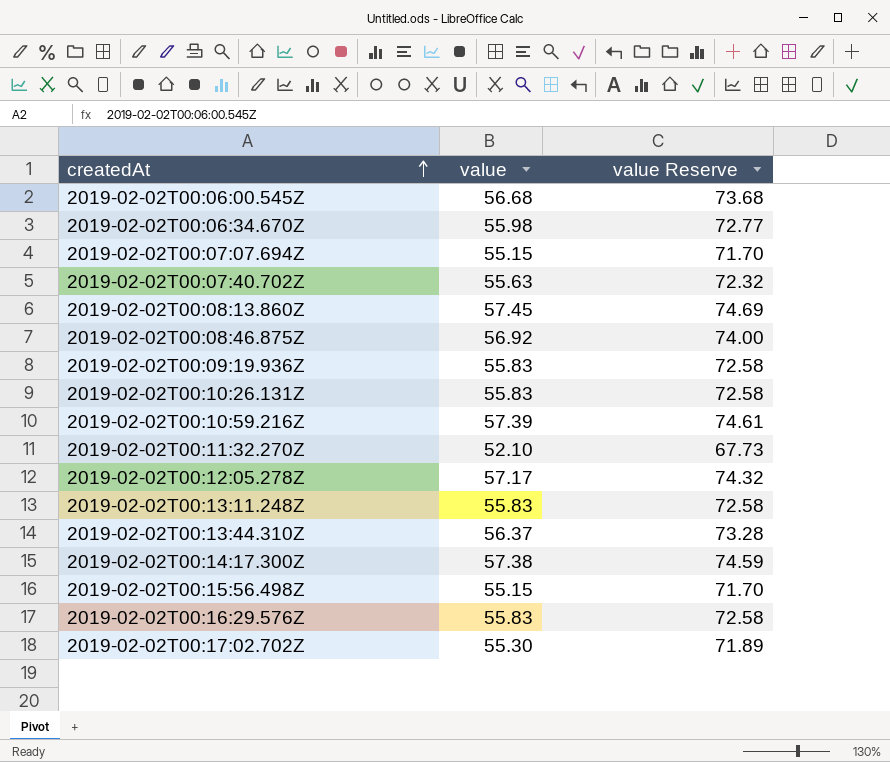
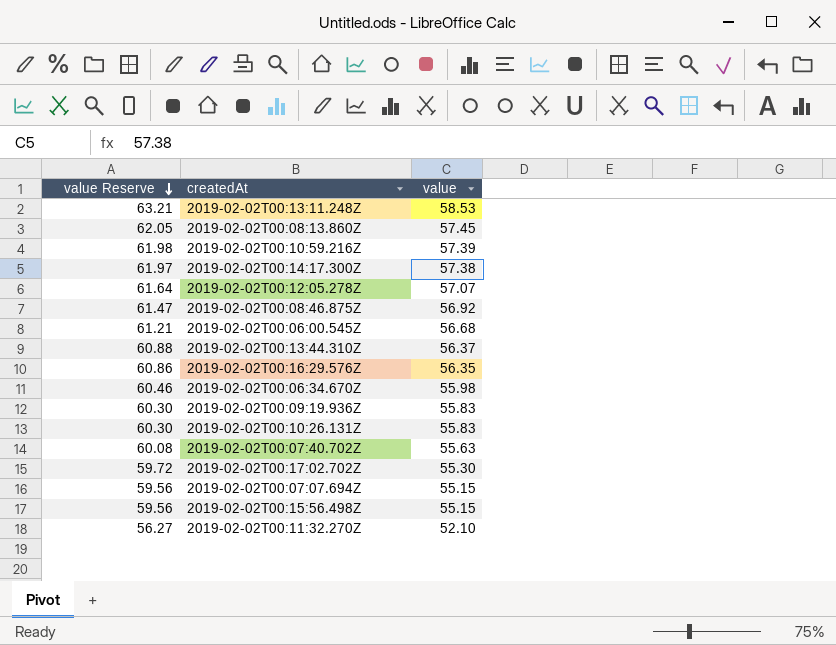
row order: createdAt ascending -> value Reserve descending
column value Reserve | formula: [value] * 1.3 -> [value] * 1.08
column value Reserve | position: 3 -> 1
2019-02-02T00:13:11.248Z | value: 55.83 -> 58.53
2019-02-02T00:12:05.278Z | value: 57.17 -> 57.07
2019-02-02T00:16:29.576Z | value: 55.83 -> 56.35

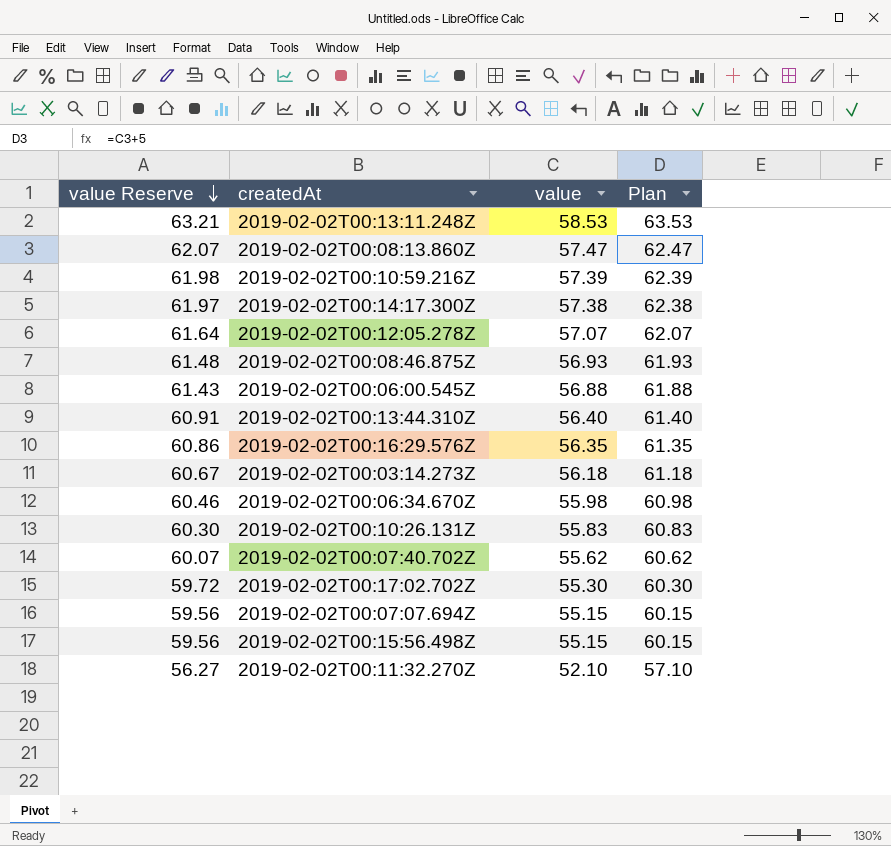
column Plan | formula: none -> [value] + 5
row 2019-02-02T00:09:19.936Z: 60.30 | 55.83 -> none
2019-02-02T00:08:13.860Z | value Reserve: 62.05 -> 62.07
2019-02-02T00:08:13.860Z | value: 57.45 -> 57.47
2019-02-02T00:08:46.875Z | value Reserve: 61.47 -> 61.48
2019-02-02T00:08:46.875Z | value: 56.92 -> 56.93
2019-02-02T00:06:00.545Z | value Reserve: 61.21 -> 61.43
2019-02-02T00:06:00.545Z | value: 56.68 -> 56.88
2019-02-02T00:13:44.310Z | value Reserve: 60.88 -> 60.91
2019-02-02T00:13:44.310Z | value: 56.37 -> 56.40
row 2019-02-02T00:03:14.273Z: none -> 60.67 | 56.18 | 61.18
2019-02-02T00:07:40.702Z | value Reserve: 60.08 -> 60.07
2019-02-02T00:07:40.702Z | value: 55.63 -> 55.62

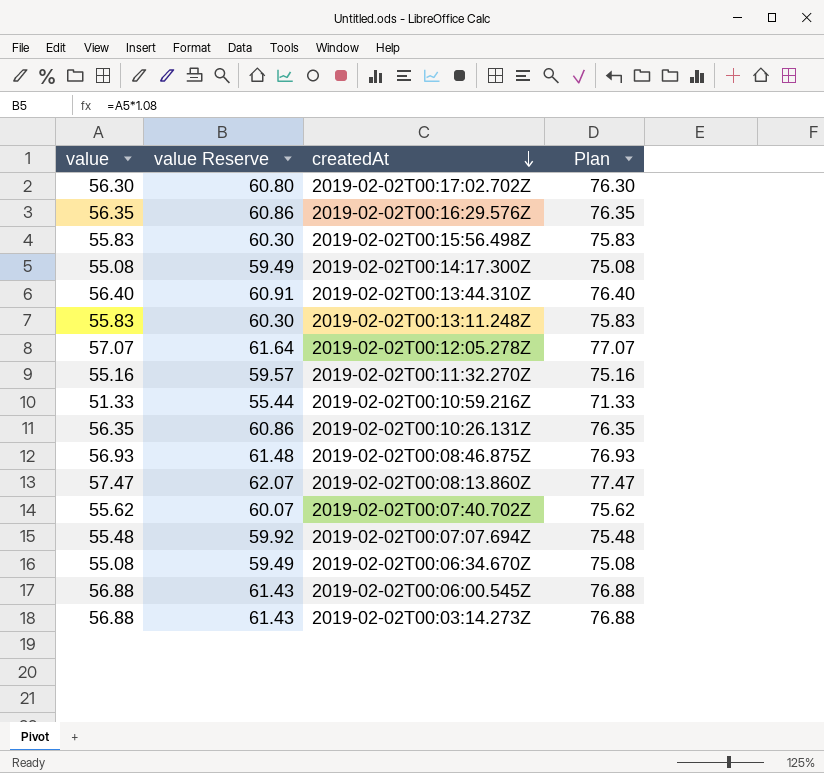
row order: value Reserve descending -> createdAt descending
column value | position: 3 -> 1
column Plan | formula: [value] + 5 -> [value] + 20
2019-02-02T00:17:02.702Z | value: 55.30 -> 56.30
2019-02-02T00:17:02.702Z | value Reserve: 59.72 -> 60.80
2019-02-02T00:15:56.498Z | value: 55.15 -> 55.83
2019-02-02T00:15:56.498Z | value Reserve: 59.56 -> 60.30
2019-02-02T00:14:17.300Z | value: 57.38 -> 55.08
2019-02-02T00:14:17.300Z | value Reserve: 61.97 -> 59.49
2019-02-02T00:13:11.248Z | value: 58.53 -> 55.83
2019-02-02T00:13:11.248Z | value Reserve: 63.21 -> 60.30
2019-02-02T00:11:32.270Z | value: 52.10 -> 55.16
2019-02-02T00:11:32.270Z | value Reserve: 56.27 -> 59.57
2019-02-02T00:10:59.216Z | value: 57.39 -> 51.33
2019-02-02T00:10:59.216Z | value Reserve: 61.98 -> 55.44
2019-02-02T00:10:26.131Z | value: 55.83 -> 56.35
2019-02-02T00:10:26.131Z | value Reserve: 60.30 -> 60.86
2019-02-02T00:07:07.694Z | value: 55.15 -> 55.48
2019-02-02T00:07:07.694Z | value Reserve: 59.56 -> 59.92
2019-02-02T00:06:34.670Z | value: 55.98 -> 55.08
2019-02-02T00:06:34.670Z | value Reserve: 60.46 -> 59.49
2019-02-02T00:03:14.273Z | value: 56.18 -> 56.88
2019-02-02T00:03:14.273Z | value Reserve: 60.67 -> 61.43

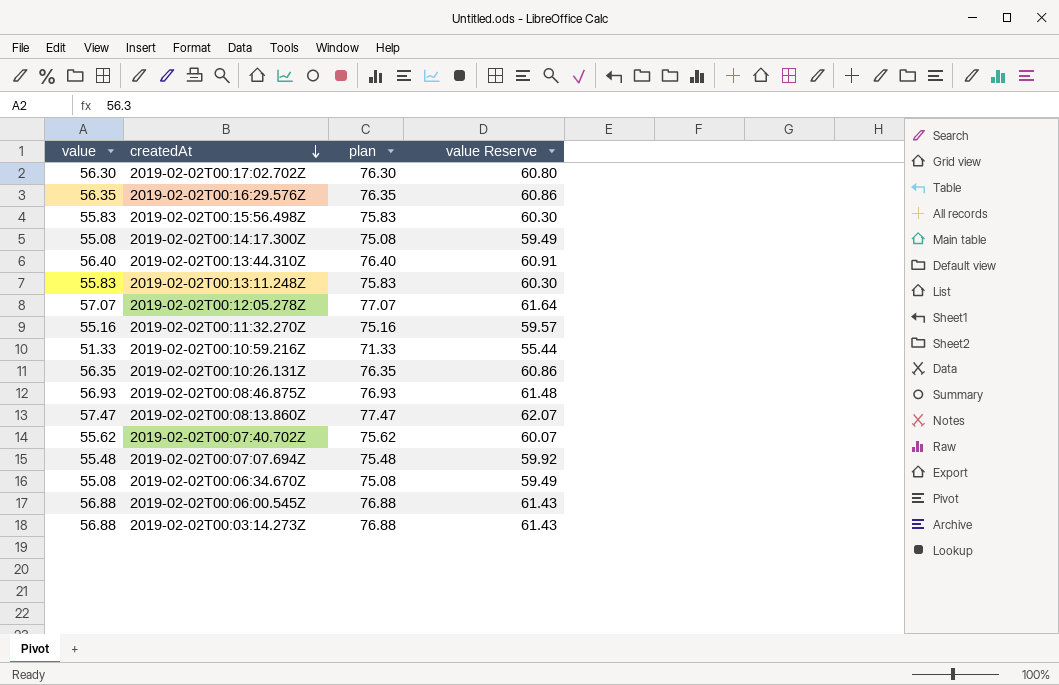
column name: Plan -> plan
column value Reserve | position: 2 -> 4

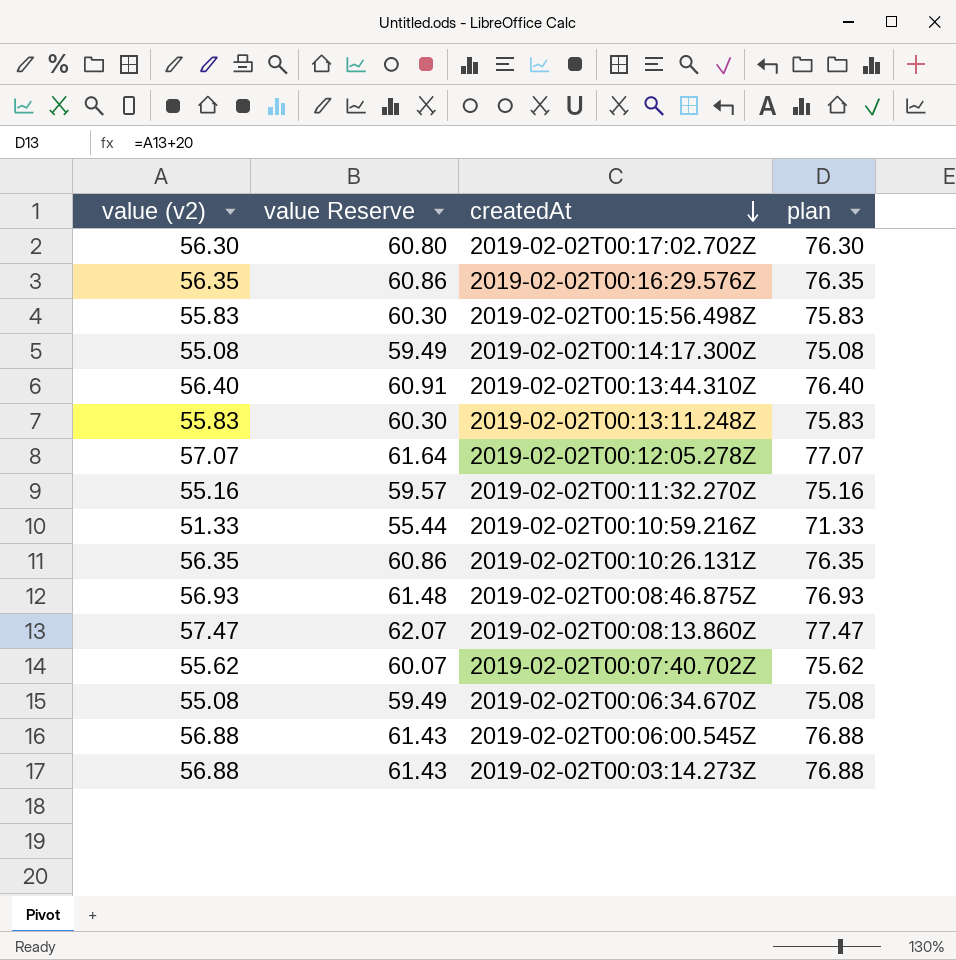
column name: value -> value (v2)
column value Reserve | position: 4 -> 2
row 2019-02-02T00:07:07.694Z: 55.48 | 75.48 | 59.92 -> none

